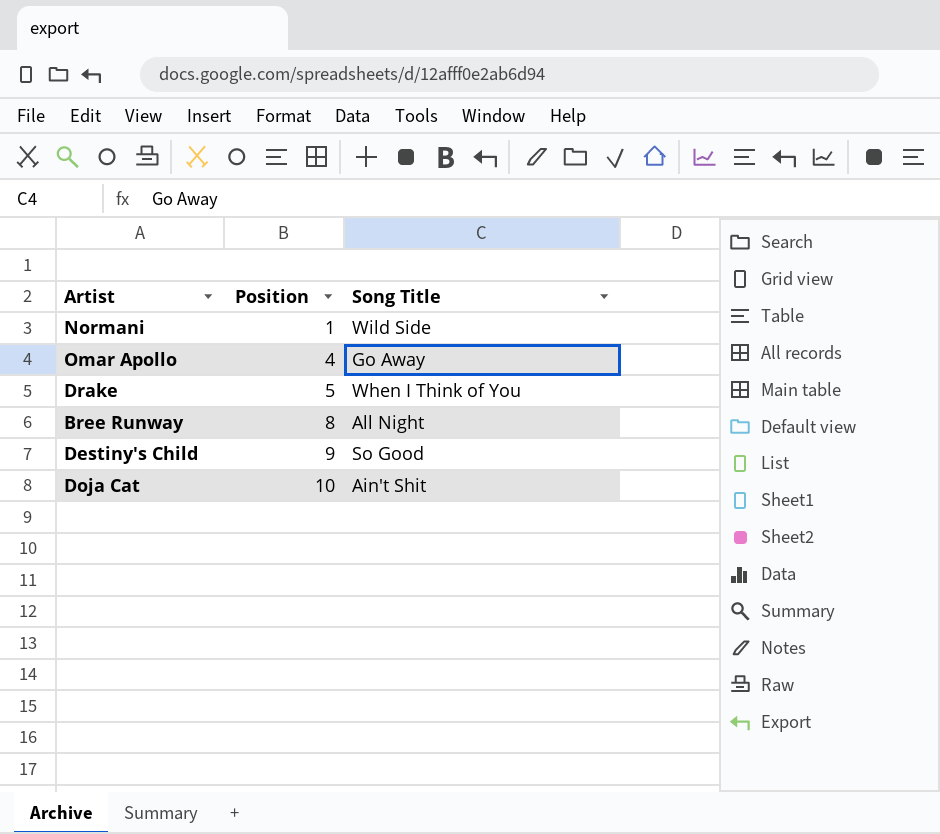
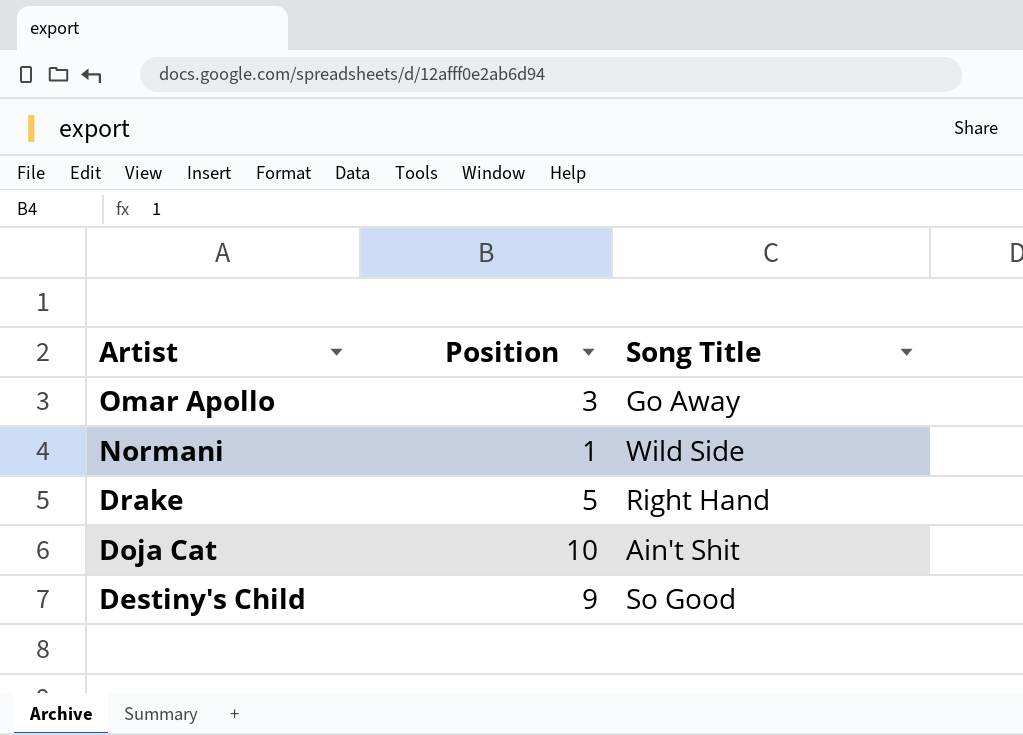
row order: Position ascending -> Artist descending
row Bree Runway: 8 | All Night -> none
Omar Apollo | Position: 4 -> 3
Drake | Song Title: When I Think of You -> Right Hand

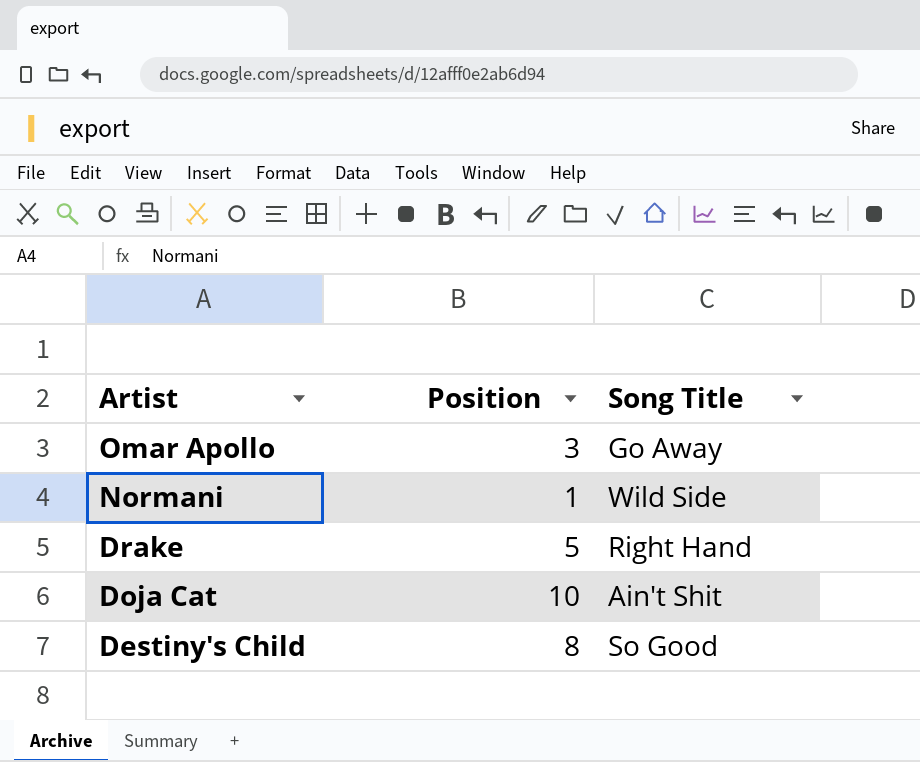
Destiny's Child | Position: 9 -> 8

